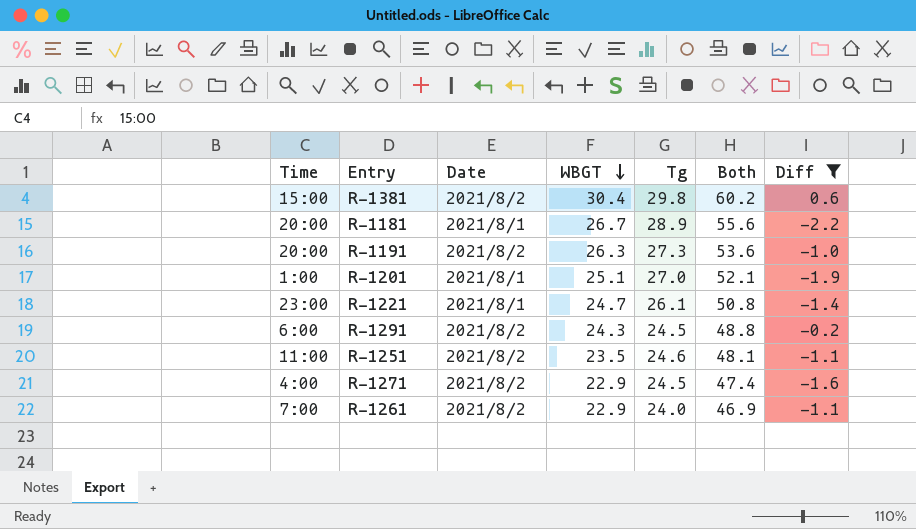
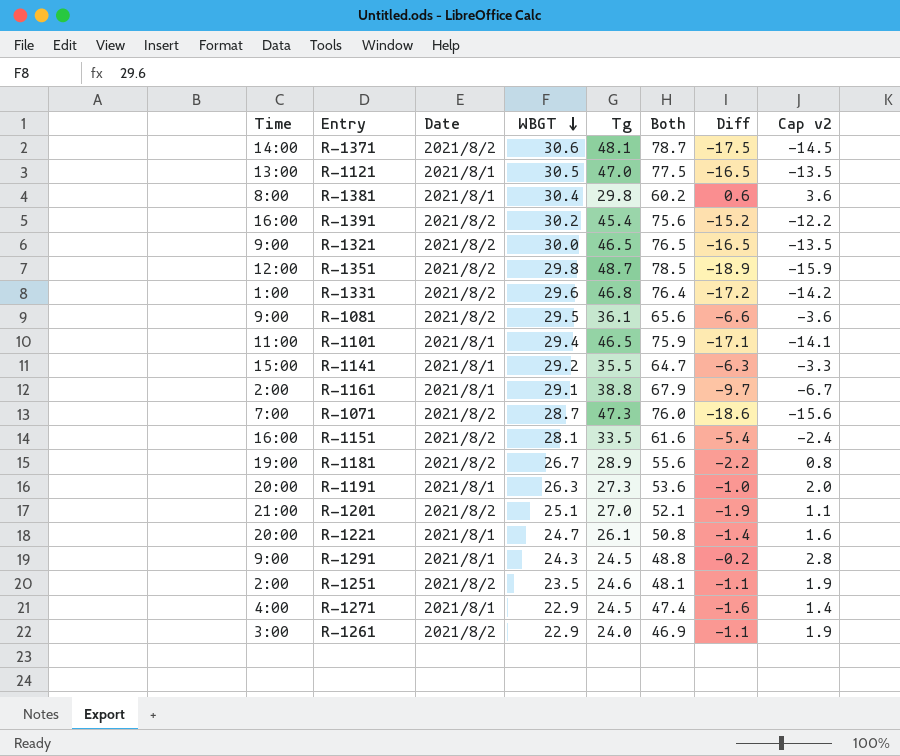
filter: Diff >= -2.2 -> none
column Cap v2 | formula: none -> [Diff] + 3
R-1381 | Time: 15:00 -> 8:00
R-1381 | Date: 2021/8/2 -> 2021/8/1
R-1181 | Time: 20:00 -> 19:00
R-1181 | Date: 2021/8/1 -> 2021/8/2
R-1191 | Date: 2021/8/2 -> 2021/8/1
R-1201 | Time: 1:00 -> 21:00
R-1201 | Date: 2021/8/1 -> 2021/8/2
R-1221 | Time: 23:00 -> 20:00
R-1291 | Time: 6:00 -> 9:00
R-1291 | Date: 2021/8/2 -> 2021/8/1
R-1251 | Time: 11:00 -> 2:00
R-1271 | Date: 2021/8/2 -> 2021/8/1
R-1261 | Time: 7:00 -> 3:00

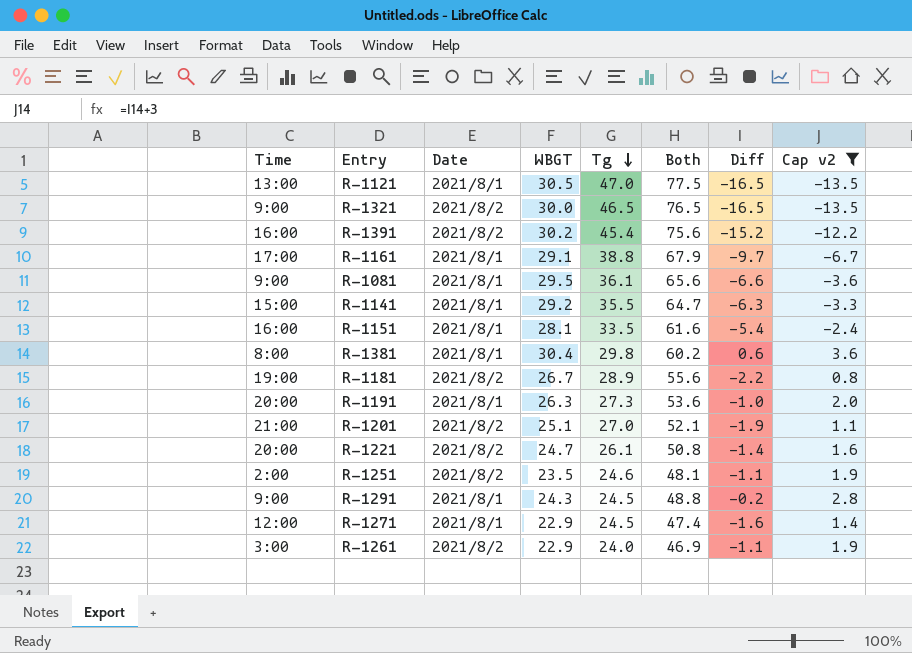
filter: none -> Cap v2 >= -13.5
row order: WBGT descending -> Tg descending
R-1161 | Time: 2:00 -> 17:00
R-1081 | Date: 2021/8/2 -> 2021/8/1
R-1151 | Date: 2021/8/2 -> 2021/8/1
R-1221 | Date: 2021/8/1 -> 2021/8/2
R-1271 | Time: 4:00 -> 12:00

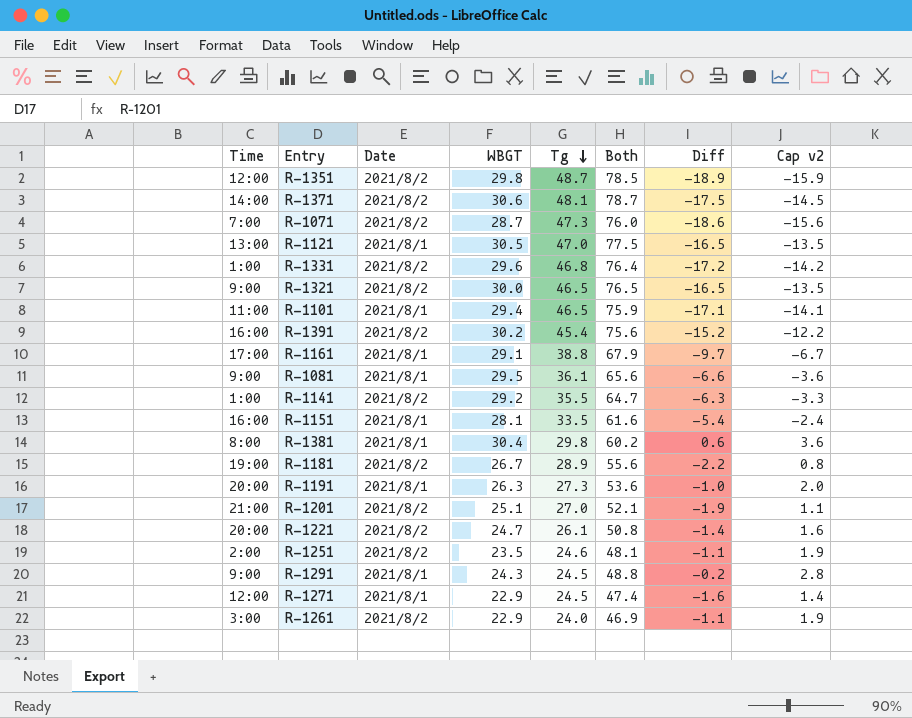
filter: Cap v2 >= -13.5 -> none
R-1141 | Time: 15:00 -> 1:00
R-1141 | Date: 2021/8/1 -> 2021/8/2

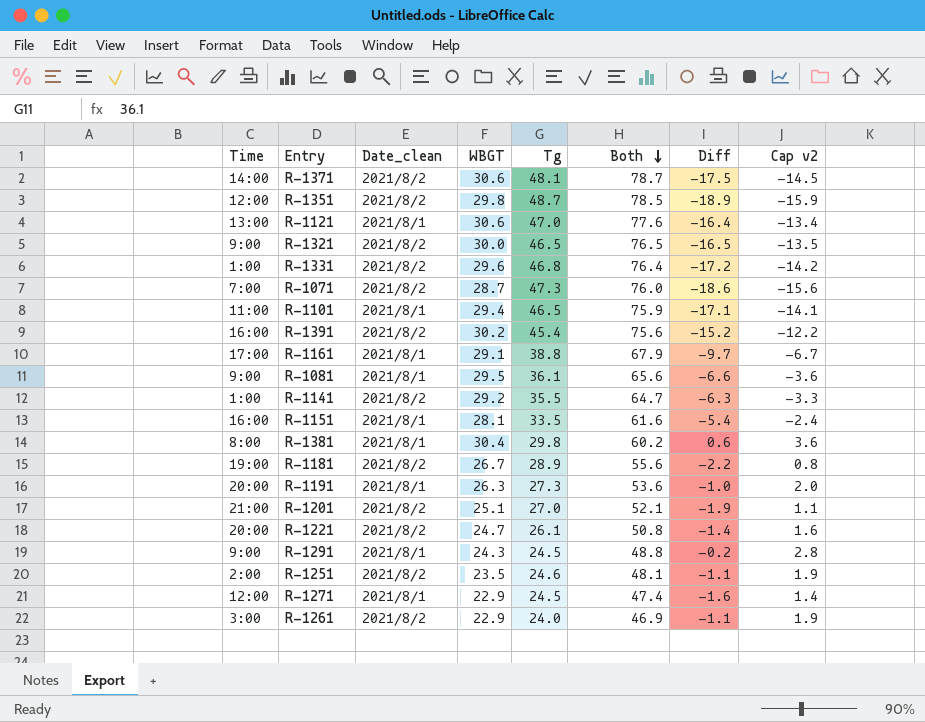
row order: Tg descending -> Both descending
column name: Date -> Date_clean
R-1121 | WBGT: 30.5 -> 30.6
R-1121 | Both: 77.5 -> 77.6
R-1121 | Diff: -16.5 -> -16.4
R-1121 | Cap v2: -13.5 -> -13.4

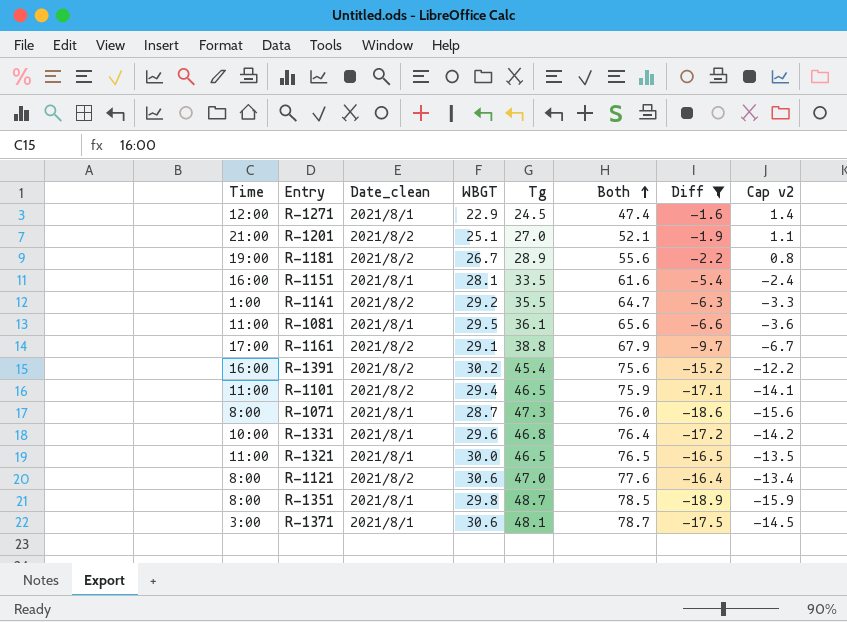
filter: none -> Diff <= -1.6
row order: Both descending -> Both ascending
R-1081 | Time: 9:00 -> 11:00
R-1161 | Date_clean: 2021/8/1 -> 2021/8/2
R-1101 | Date_clean: 2021/8/1 -> 2021/8/2
R-1071 | Time: 7:00 -> 8:00
R-1071 | Date_clean: 2021/8/2 -> 2021/8/1
R-1331 | Time: 1:00 -> 10:00
R-1331 | Date_clean: 2021/8/2 -> 2021/8/1
R-1321 | Time: 9:00 -> 11:00
R-1321 | Date_clean: 2021/8/2 -> 2021/8/1
R-1121 | Time: 13:00 -> 8:00
R-1121 | Date_clean: 2021/8/1 -> 2021/8/2
R-1351 | Time: 12:00 -> 8:00
R-1351 | Date_clean: 2021/8/2 -> 2021/8/1
R-1371 | Time: 14:00 -> 3:00
R-1371 | Date_clean: 2021/8/2 -> 2021/8/1

